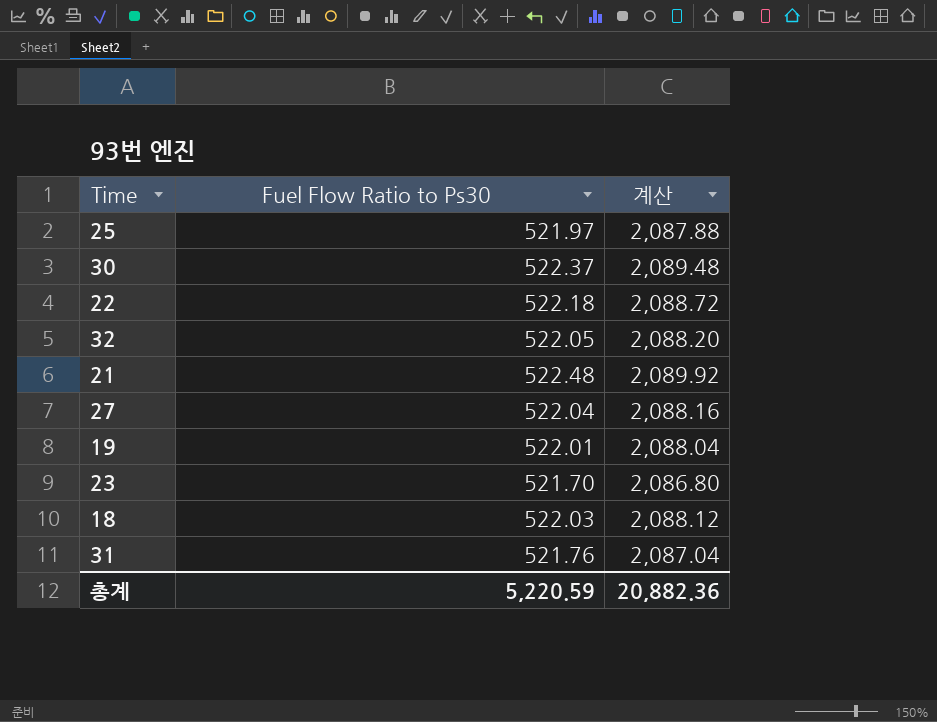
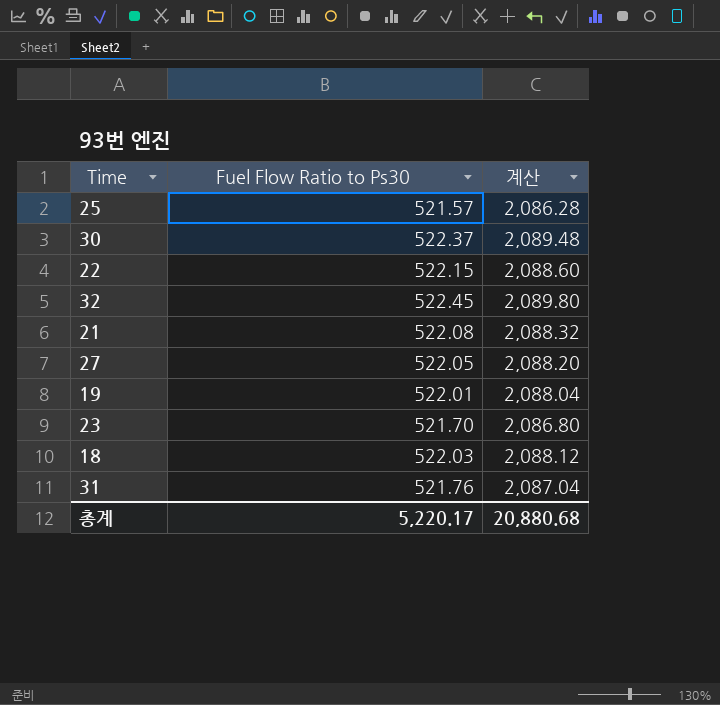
25 | Fuel Flow Ratio to Ps30: 521.97 -> 521.57
25 | 계산: 2,087.88 -> 2,086.28
22 | Fuel Flow Ratio to Ps30: 522.18 -> 522.15
22 | 계산: 2,088.72 -> 2,088.60
32 | Fuel Flow Ratio to Ps30: 522.05 -> 522.45
32 | 계산: 2,088.20 -> 2,089.80
21 | Fuel Flow Ratio to Ps30: 522.48 -> 522.08
21 | 계산: 2,089.92 -> 2,088.32
27 | Fuel Flow Ratio to Ps30: 522.04 -> 522.05
27 | 계산: 2,088.16 -> 2,088.20
총계 | Fuel Flow Ratio to Ps30: 5,220.59 -> 5,220.17
총계 | 계산: 20,882.36 -> 20,880.68

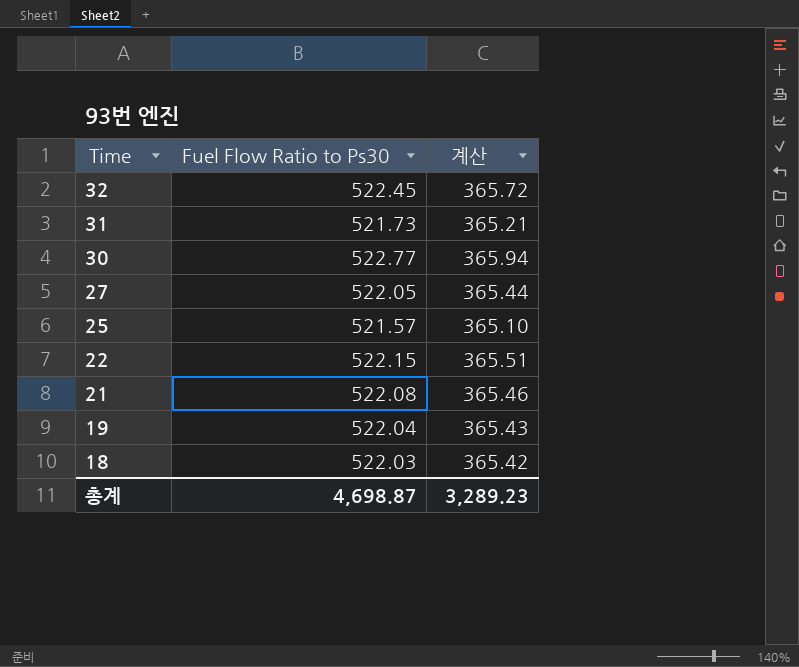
row order: none -> Time descending
column 계산 | formula: [Fuel Flow Ratio to Ps30] * 4 -> [Fuel Flow Ratio to Ps30] * 0.7
row 23: 521.70 | 2,086.80 -> none
31 | Fuel Flow Ratio to Ps30: 521.76 -> 521.73
30 | Fuel Flow Ratio to Ps30: 522.37 -> 522.77
19 | Fuel Flow Ratio to Ps30: 522.01 -> 522.04
총계 | Fuel Flow Ratio to Ps30: 5,220.17 -> 4,698.87
총계 | 계산: 20,880.68 -> 3,289.23

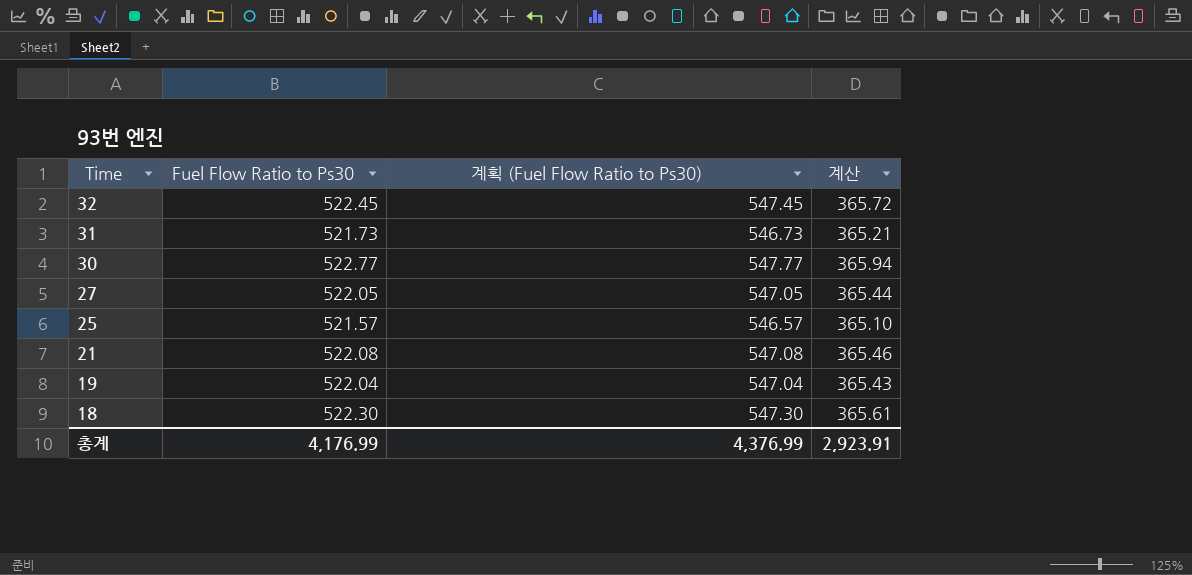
column 계획 (Fuel Flow Ratio to Ps30) | formula: none -> [Fuel Flow Ratio to Ps30] + 25
row 22: 522.15 | 365.51 -> none
18 | Fuel Flow Ratio to Ps30: 522.03 -> 522.30
18 | 계산: 365.42 -> 365.61
총계 | Fuel Flow Ratio to Ps30: 4,698.87 -> 4,176.99
총계 | 계산: 3,289.23 -> 2,923.91

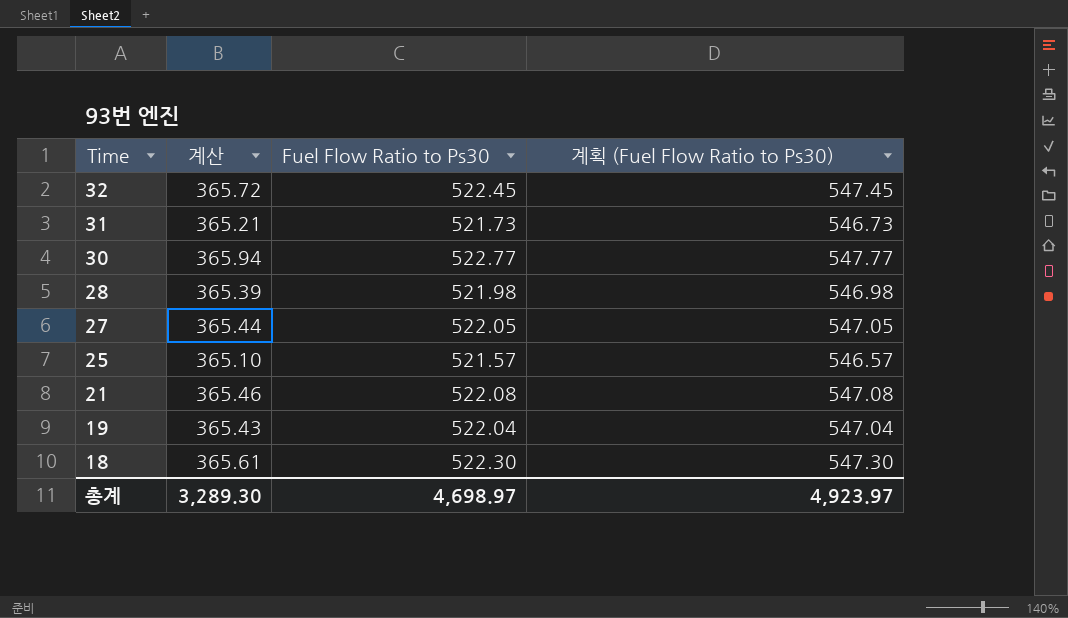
column 계산 | position: 4 -> 2
row 28: none -> 365.39 | 521.98 | 546.98
총계 | 계산: 2,923.91 -> 3,289.30
총계 | Fuel Flow Ratio to Ps30: 4,176.99 -> 4,698.97
총계 | 계획 (Fuel Flow Ratio to Ps30): 4,376.99 -> 4,923.97

